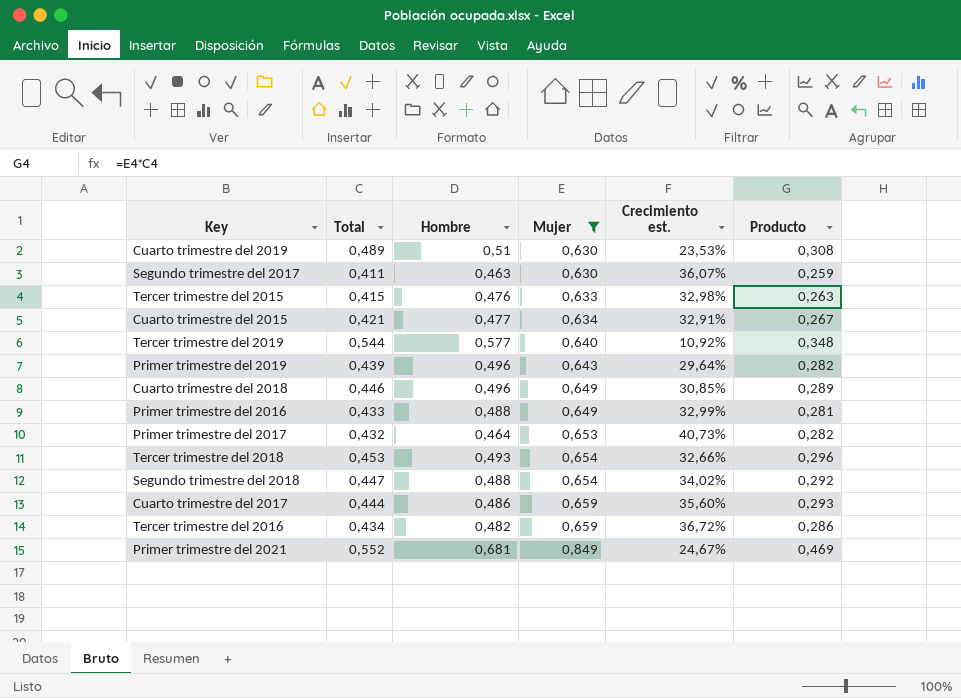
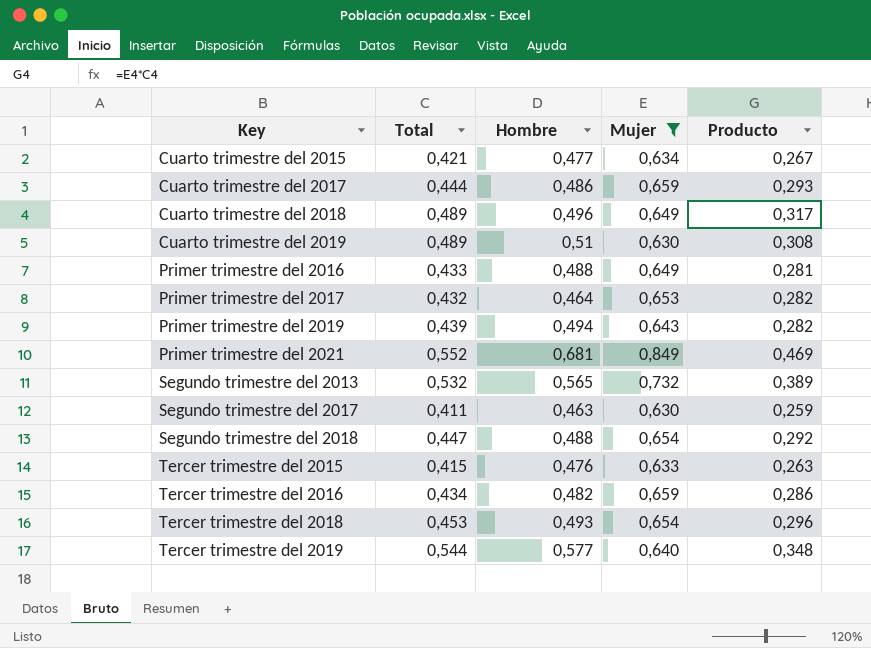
row order: Mujer ascending -> Key ascending
column Crecimiento est. | formula: ([Mujer] - [Hombre]) / [Hombre] -> none
Cuarto trimestre del 2018 | Total: 0,446 -> 0,489
Cuarto trimestre del 2018 | Producto: 0,289 -> 0,317
Primer trimestre del 2019 | Hombre: 0,496 -> 0,494
row Segundo trimestre del 2013: none -> 0,532 | 0,565 | 0,732 | 0,389

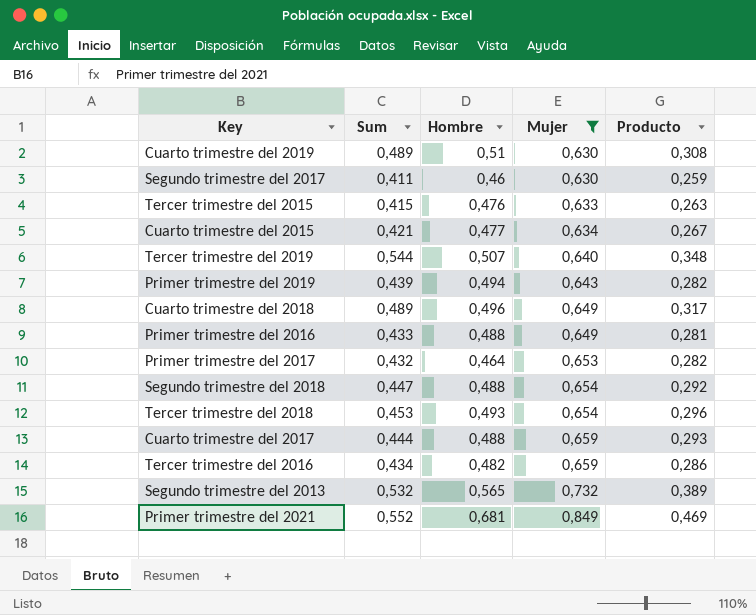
row order: Key ascending -> Mujer ascending
column name: Total -> Sum
Segundo trimestre del 2017 | Hombre: 0,463 -> 0,46
Tercer trimestre del 2019 | Hombre: 0,577 -> 0,507
Cuarto trimestre del 2017 | Hombre: 0,486 -> 0,488

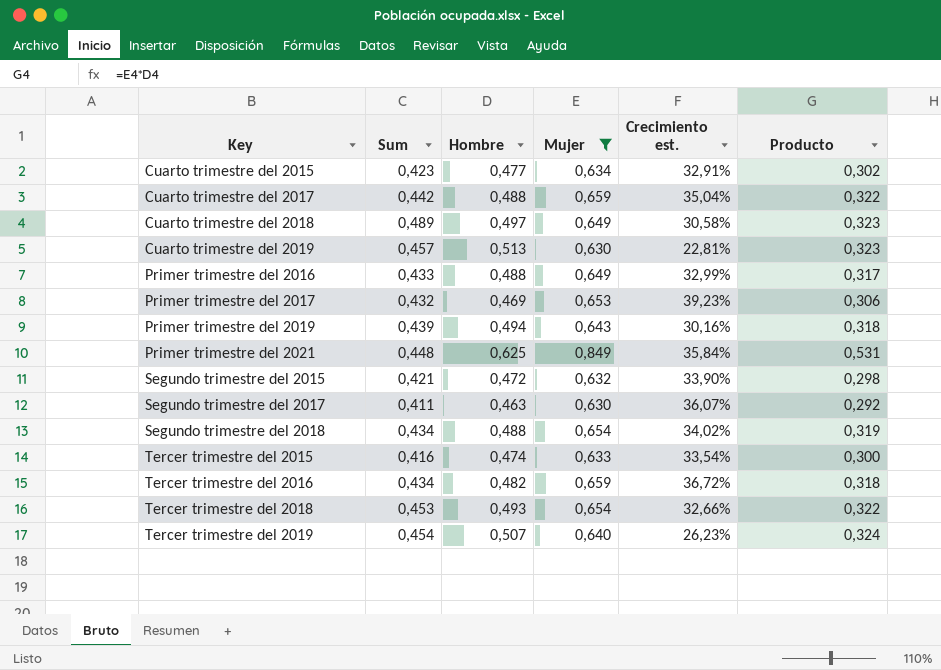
row order: Mujer ascending -> Key ascending
column Crecimiento est. | formula: none -> ([Mujer] - [Hombre]) / [Hombre]
column Producto | formula: [Sum] * [Mujer] -> [Hombre] * [Mujer]
row Segundo trimestre del 2013: 0,532 | 0,565 | 0,732 | 0,389 -> none
Cuarto trimestre del 2015 | Sum: 0,421 -> 0,423
Cuarto trimestre del 2017 | Sum: 0,444 -> 0,442
Cuarto trimestre del 2018 | Hombre: 0,496 -> 0,497
Cuarto trimestre del 2019 | Sum: 0,489 -> 0,457
Cuarto trimestre del 2019 | Hombre: 0,51 -> 0,513
Primer trimestre del 2017 | Hombre: 0,464 -> 0,469
Primer trimestre del 2021 | Sum: 0,552 -> 0,448
Primer trimestre del 2021 | Hombre: 0,681 -> 0,625
row Segundo trimestre del 2015: none -> 0,421 | 0,472 | 0,632 | 33,90% | 0,298
Segundo trimestre del 2017 | Hombre: 0,46 -> 0,463
Segundo trimestre del 2018 | Sum: 0,447 -> 0,434
Tercer trimestre del 2015 | Sum: 0,415 -> 0,416
Tercer trimestre del 2015 | Hombre: 0,476 -> 0,474
Tercer trimestre del 2019 | Sum: 0,544 -> 0,454

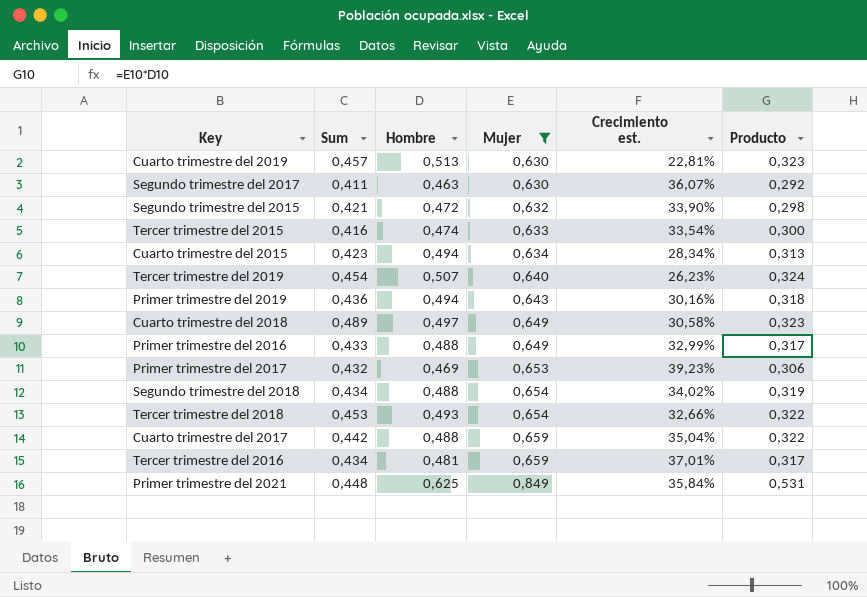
row order: Key ascending -> Mujer ascending
Cuarto trimestre del 2015 | Hombre: 0,477 -> 0,494
Cuarto trimestre del 2015 | Crecimiento est.: 32,91% -> 28,34%
Cuarto trimestre del 2015 | Producto: 0,302 -> 0,313
Primer trimestre del 2019 | Sum: 0,439 -> 0,436
Tercer trimestre del 2016 | Hombre: 0,482 -> 0,481
Tercer trimestre del 2016 | Crecimiento est.: 36,72% -> 37,01%
Tercer trimestre del 2016 | Producto: 0,318 -> 0,317

